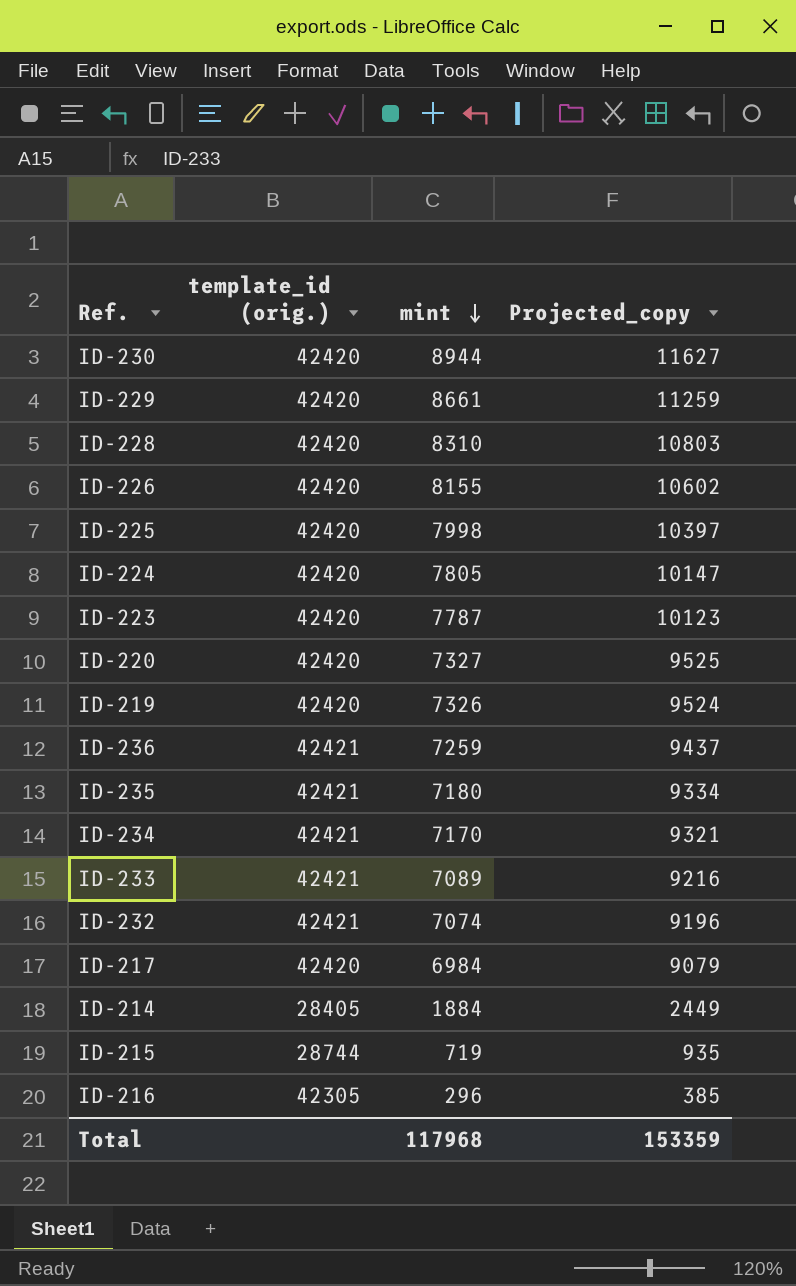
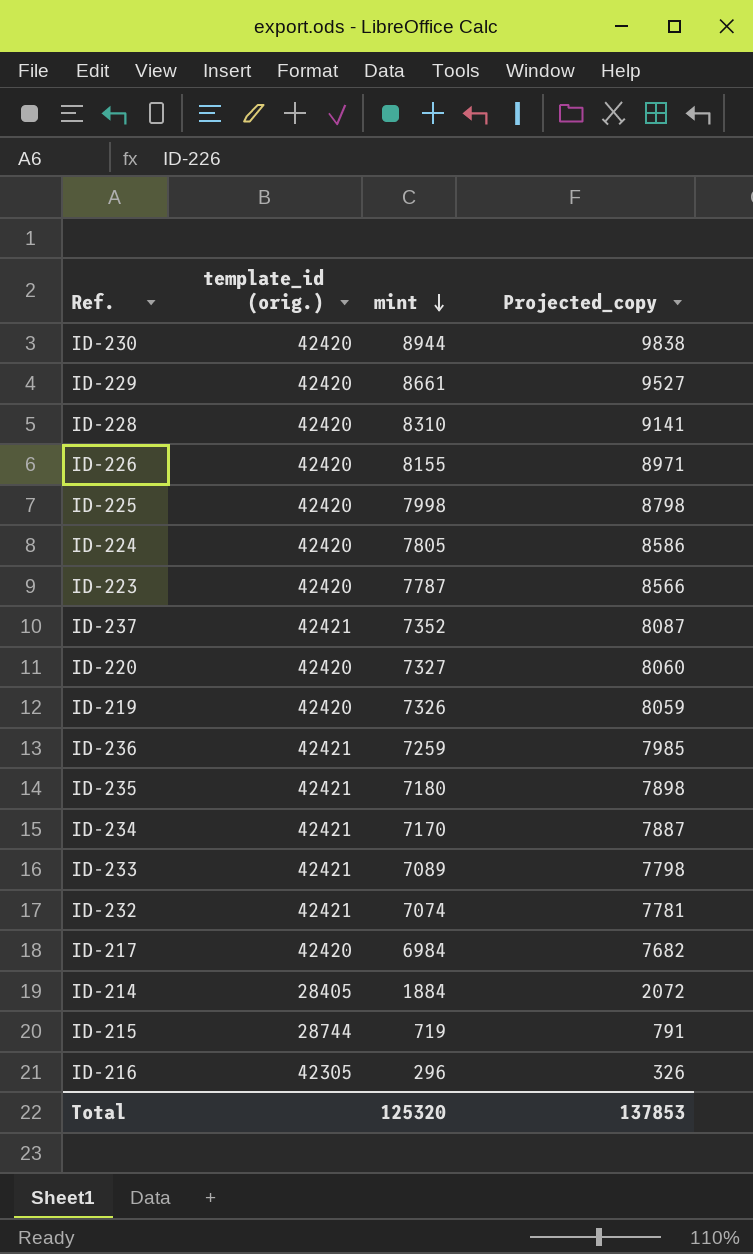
column Projected_copy | formula: [mint] * 1.3 -> [mint] * 1.1
row ID-237: none -> 42421 | 7352 | 8087
Total | mint: 117968 -> 125320
Total | Projected_copy: 153359 -> 137853

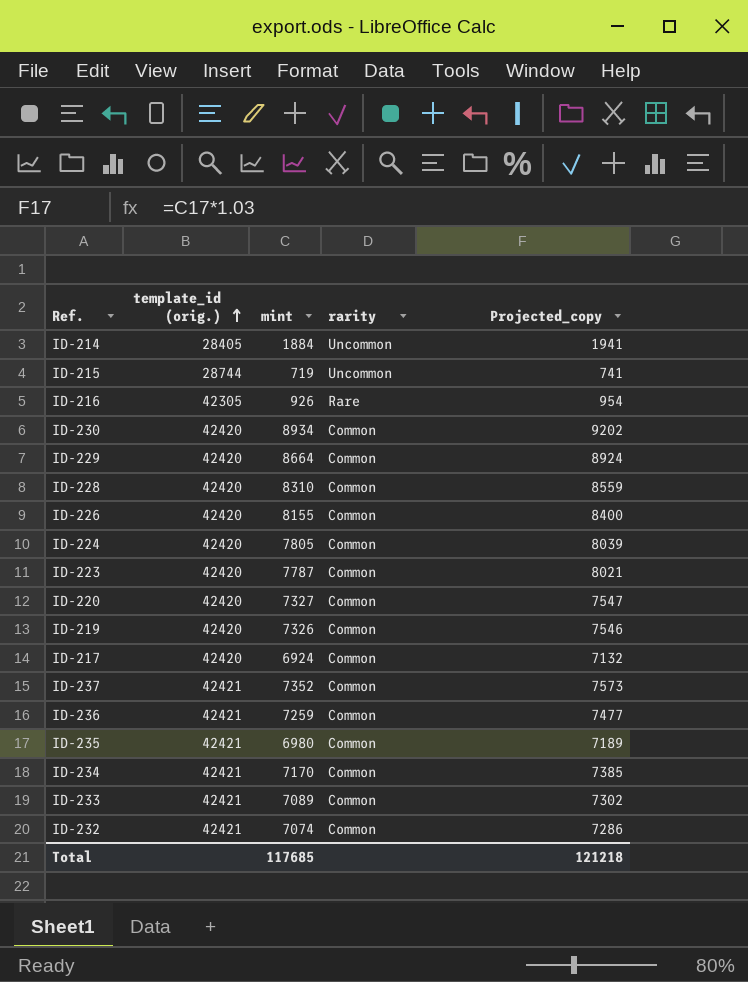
row order: mint descending -> template_id (orig.) ascending
column rarity | position: none -> 4
column Projected_copy | formula: [mint] * 1.1 -> [mint] * 1.03
row ID-225: 42420 | 7998 | 8798 -> none
ID-216 | mint: 296 -> 926
ID-230 | mint: 8944 -> 8934
ID-229 | mint: 8661 -> 8664
ID-217 | mint: 6984 -> 6924
ID-235 | mint: 7180 -> 6980
Total | mint: 125320 -> 117685
Total | Projected_copy: 137853 -> 121218

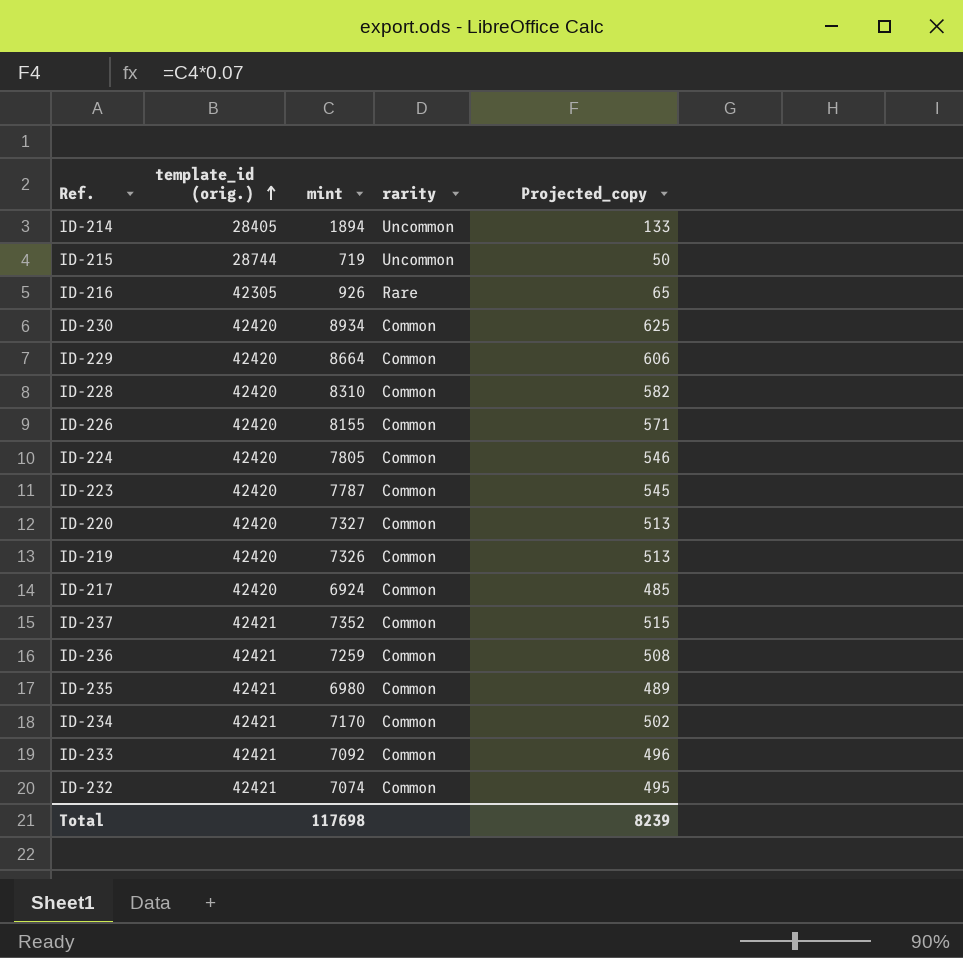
column Projected_copy | formula: [mint] * 1.03 -> [mint] * 0.07
ID-214 | mint: 1884 -> 1894
ID-233 | mint: 7089 -> 7092
Total | mint: 117685 -> 117698
Total | Projected_copy: 121218 -> 8239

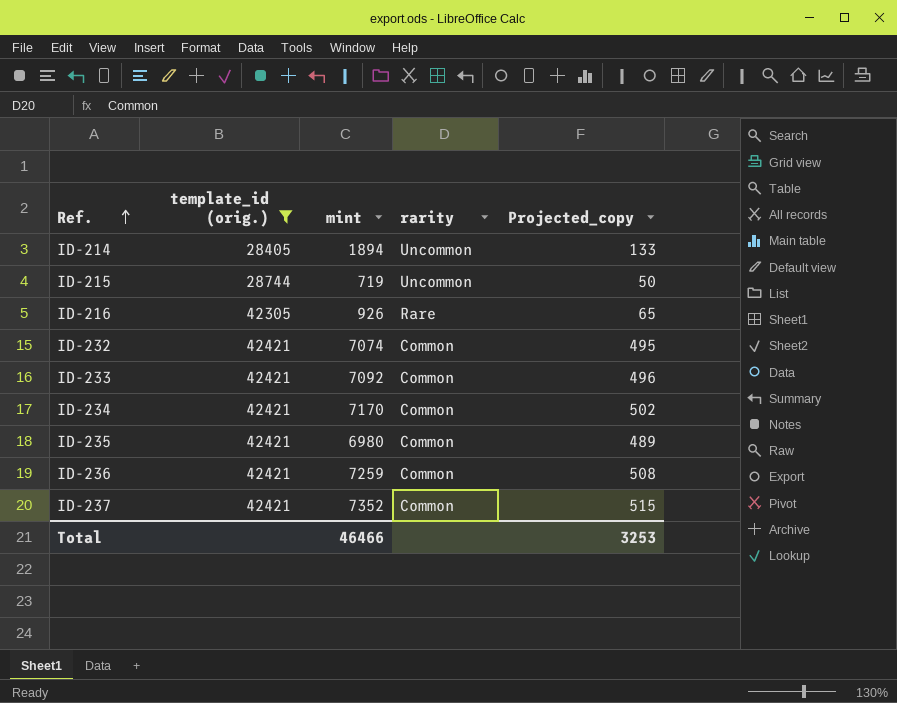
filter: none -> template_id (orig.) != 42420
row order: template_id (orig.) ascending -> Ref. ascending
Total | mint: 117698 -> 46466
Total | Projected_copy: 8239 -> 3253

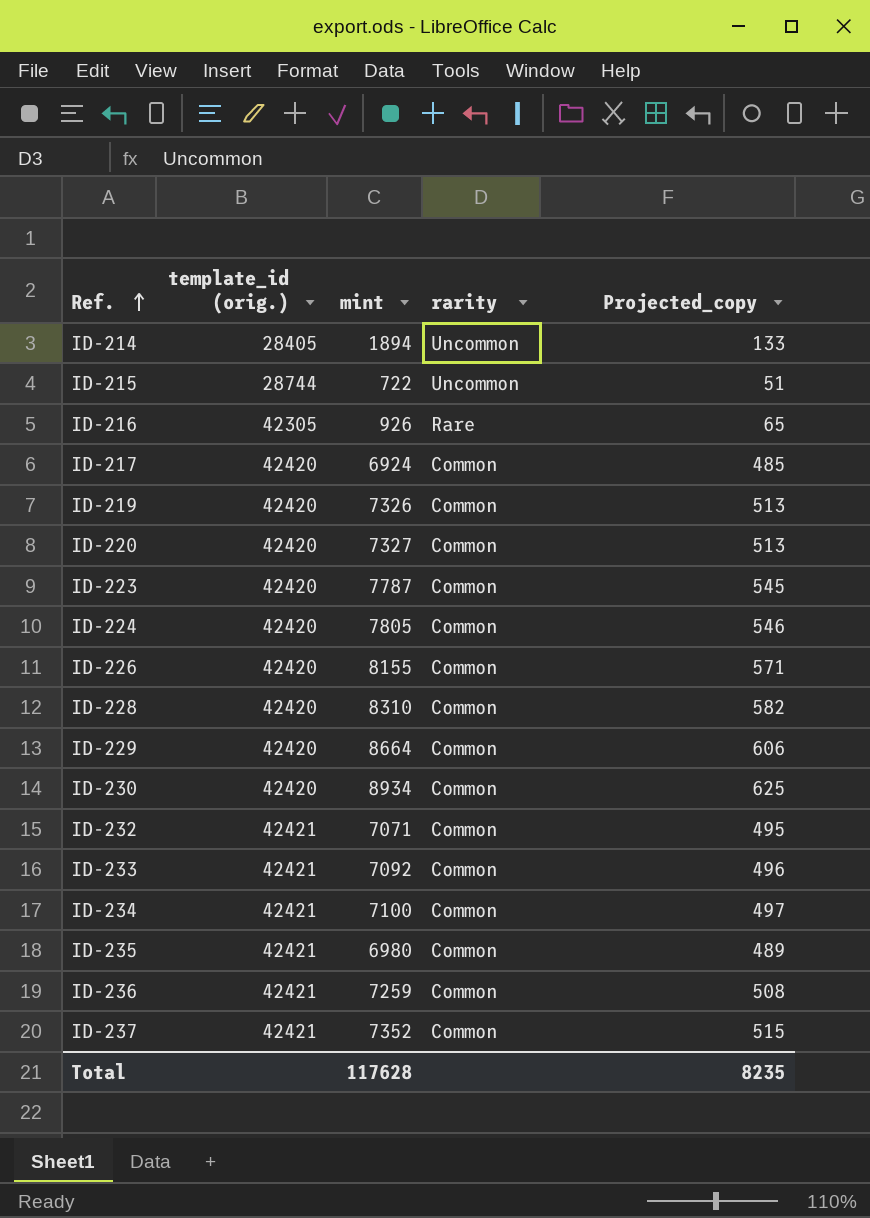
filter: template_id (orig.) != 42420 -> none
ID-215 | mint: 719 -> 722
ID-215 | Projected_copy: 50 -> 51
ID-232 | mint: 7074 -> 7071
ID-234 | mint: 7170 -> 7100
ID-234 | Projected_copy: 502 -> 497
Total | mint: 46466 -> 117628
Total | Projected_copy: 3253 -> 8235

